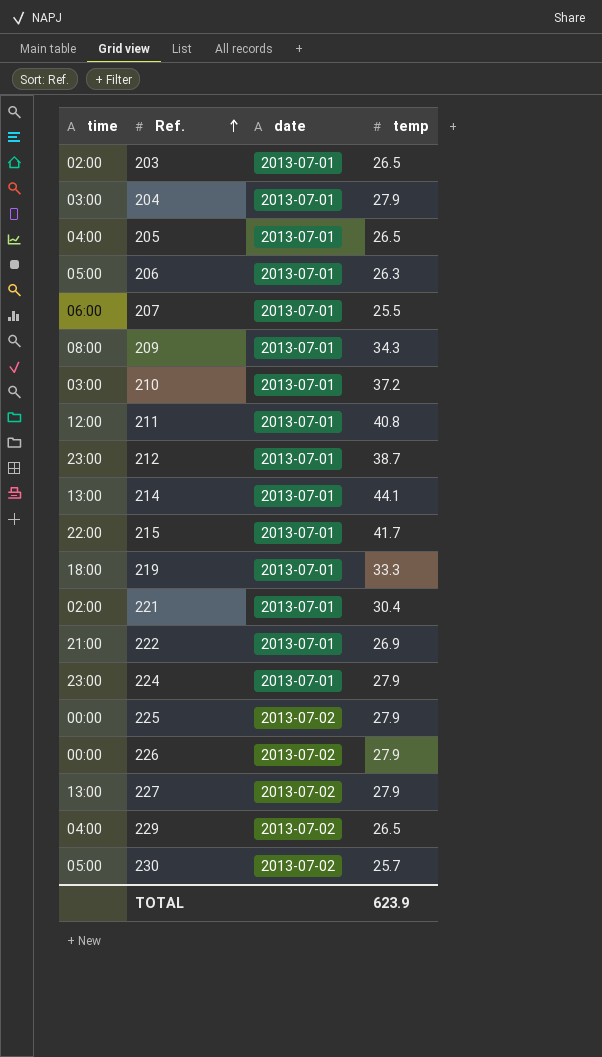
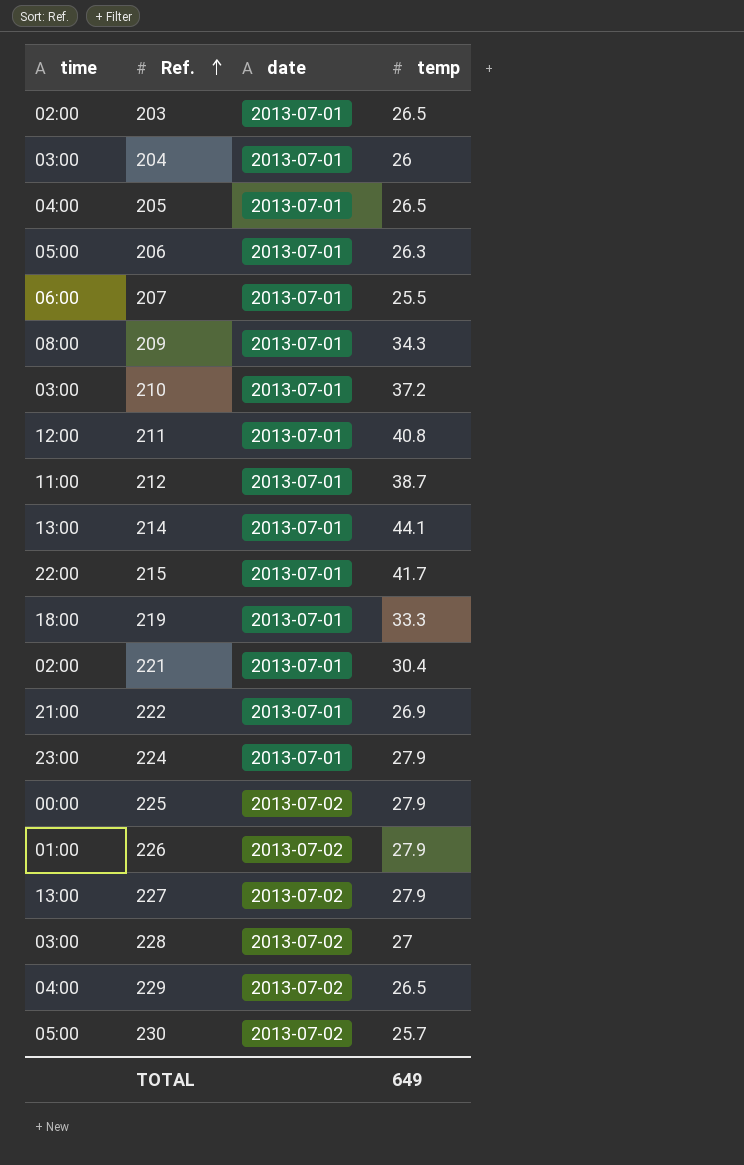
204 | temp: 27.9 -> 26
212 | time: 23:00 -> 11:00
226 | time: 00:00 -> 01:00
row 228: none -> 03:00 | 2013-07-02 | 27
TOTAL | temp: 623.9 -> 649

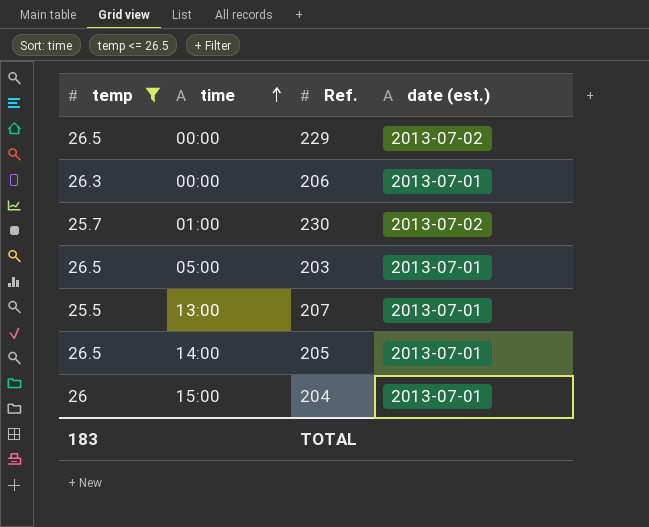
filter: none -> temp <= 26.5
row order: Ref. ascending -> time ascending
column temp | position: 4 -> 1
column name: date -> date (est.)
229 | time: 04:00 -> 00:00
206 | time: 05:00 -> 00:00
230 | time: 05:00 -> 01:00
203 | time: 02:00 -> 05:00
207 | time: 06:00 -> 13:00
205 | time: 04:00 -> 14:00
204 | time: 03:00 -> 15:00
TOTAL | temp: 649 -> 183

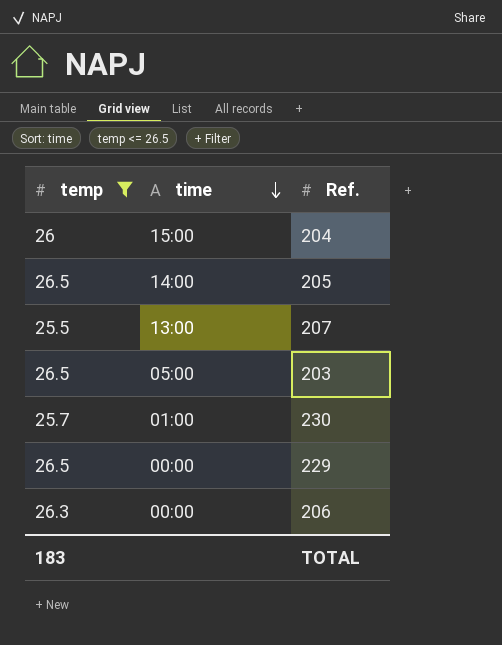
row order: time ascending -> time descending
column date (est.) | position: 4 -> none

